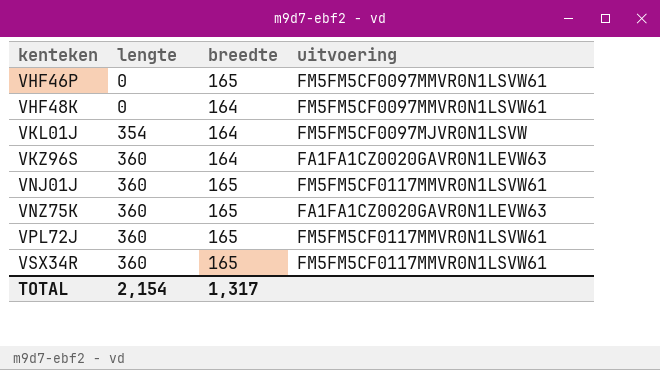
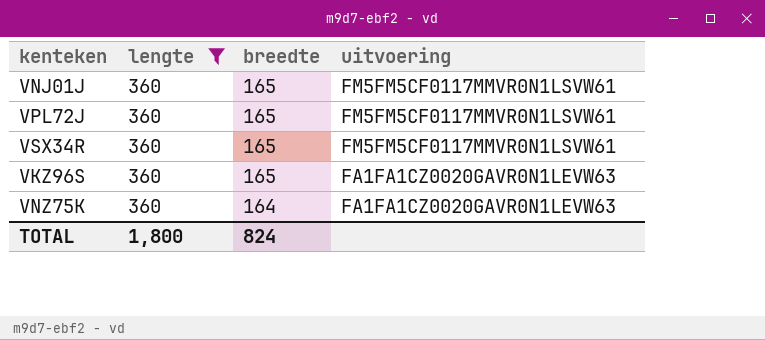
filter: none -> lengte = 360
row order: kenteken ascending -> breedte descending
VKZ96S | breedte: 164 -> 165
VNZ75K | breedte: 165 -> 164
TOTAL | lengte: 2,154 -> 1,800
TOTAL | breedte: 1,317 -> 824

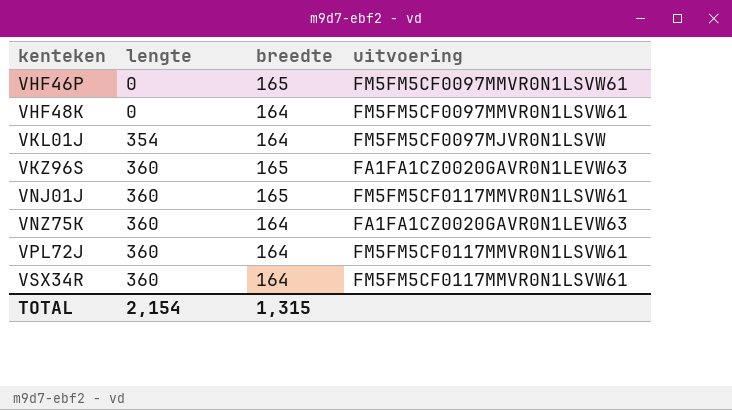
filter: lengte = 360 -> none
row order: breedte descending -> kenteken ascending
VPL72J | breedte: 165 -> 164
VSX34R | breedte: 165 -> 164
TOTAL | lengte: 1,800 -> 2,154
TOTAL | breedte: 824 -> 1,315

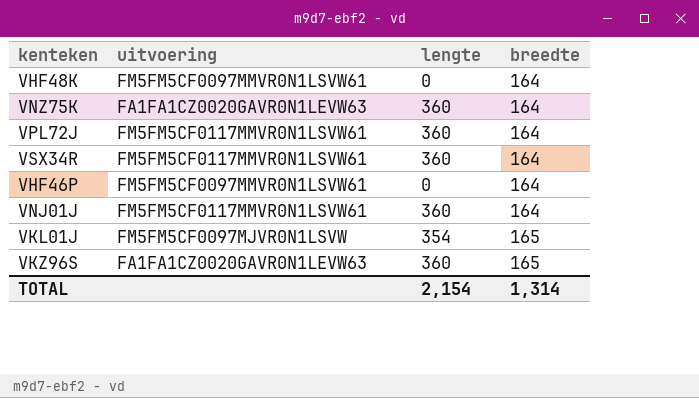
row order: kenteken ascending -> breedte ascending
column uitvoering | position: 4 -> 2
VHF46P | breedte: 165 -> 164
VNJ01J | breedte: 165 -> 164
VKL01J | breedte: 164 -> 165
TOTAL | breedte: 1,315 -> 1,314

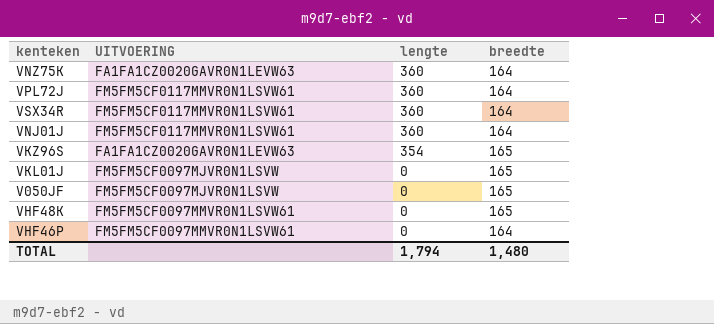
row order: breedte ascending -> lengte descending
column name: uitvoering -> UITVOERING
VKZ96S | lengte: 360 -> 354
VKL01J | lengte: 354 -> 0
row V050JF: none -> FM5FM5CF0097MJVR0N1LSVW | 0 | 165
VHF48K | breedte: 164 -> 165
TOTAL | lengte: 2,154 -> 1,794
TOTAL | breedte: 1,314 -> 1,480

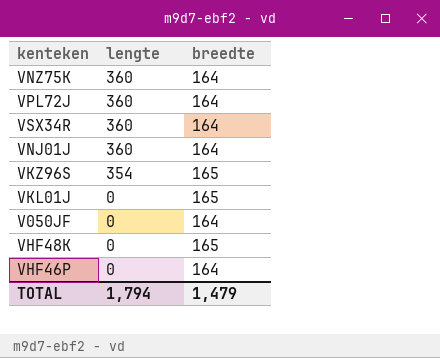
column UITVOERING | position: 2 -> none
V050JF | breedte: 165 -> 164
TOTAL | breedte: 1,480 -> 1,479

